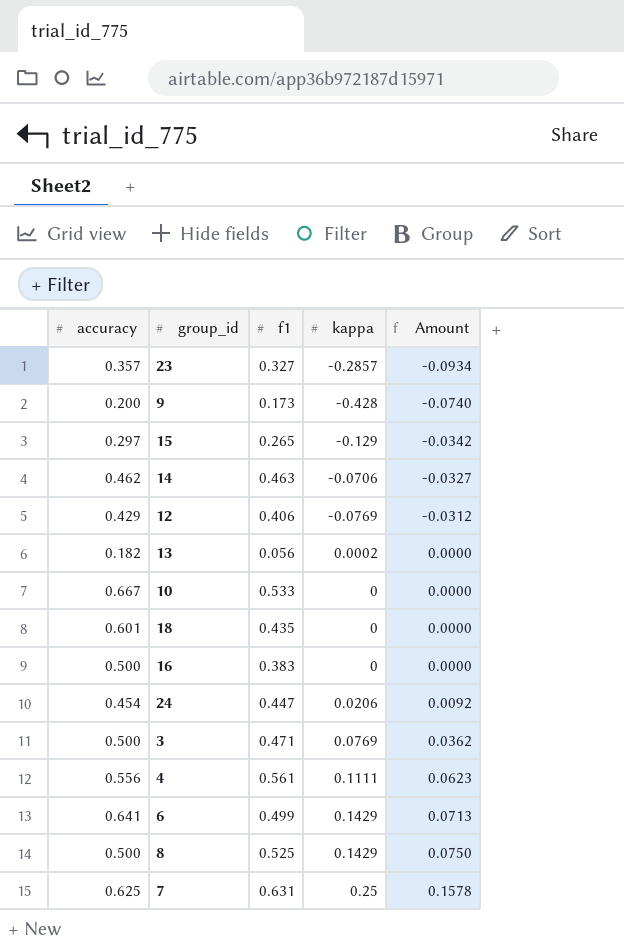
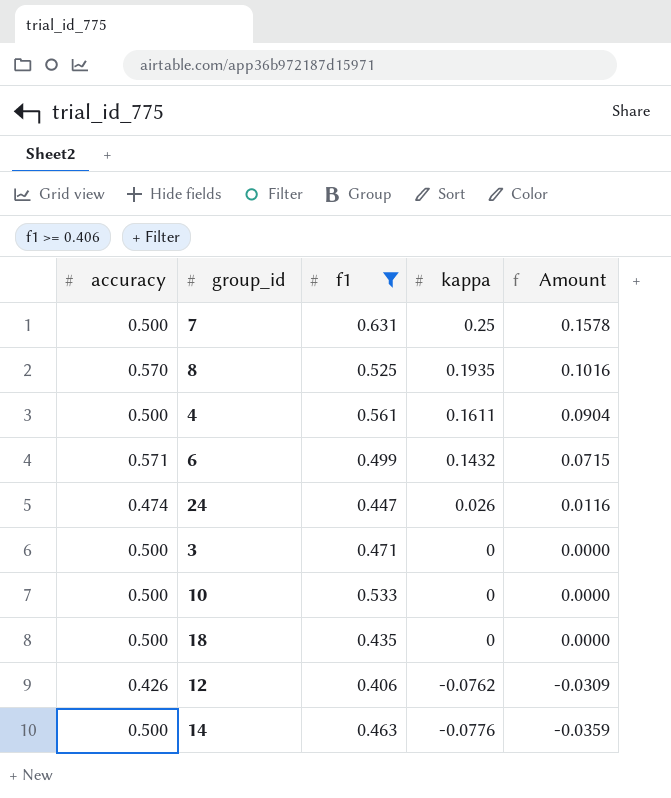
filter: none -> f1 >= 0.406
row order: Amount ascending -> kappa descending
7 | accuracy: 0.625 -> 0.500
8 | accuracy: 0.500 -> 0.570
8 | kappa: 0.1429 -> 0.1935
8 | Amount: 0.0750 -> 0.1016
4 | accuracy: 0.556 -> 0.500
4 | kappa: 0.1111 -> 0.1611
4 | Amount: 0.0623 -> 0.0904
6 | accuracy: 0.641 -> 0.571
6 | kappa: 0.1429 -> 0.1432
6 | Amount: 0.0713 -> 0.0715
24 | accuracy: 0.454 -> 0.474
24 | kappa: 0.0206 -> 0.026
24 | Amount: 0.0092 -> 0.0116
3 | kappa: 0.0769 -> 0
3 | Amount: 0.0362 -> 0.0000
10 | accuracy: 0.667 -> 0.500
18 | accuracy: 0.601 -> 0.500
12 | accuracy: 0.429 -> 0.426
12 | kappa: -0.0769 -> -0.0762
12 | Amount: -0.0312 -> -0.0309
14 | accuracy: 0.462 -> 0.500
14 | kappa: -0.0706 -> -0.0776
14 | Amount: -0.0327 -> -0.0359

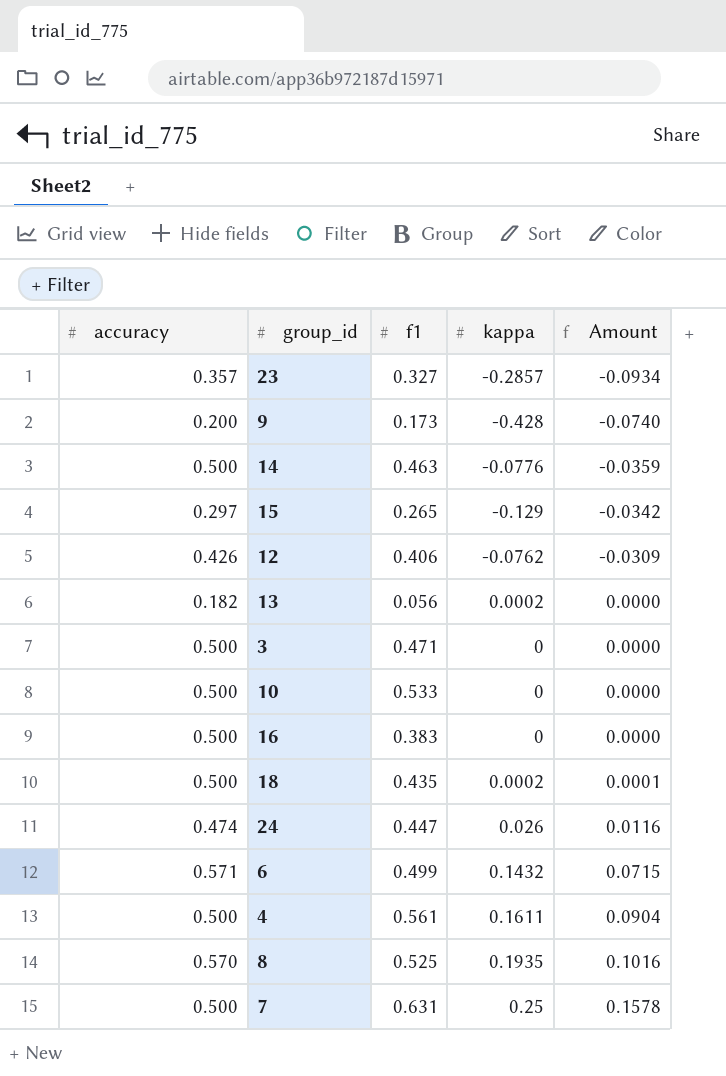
filter: f1 >= 0.406 -> none
row order: kappa descending -> Amount ascending
18 | kappa: 0 -> 0.0002
18 | Amount: 0.0000 -> 0.0001

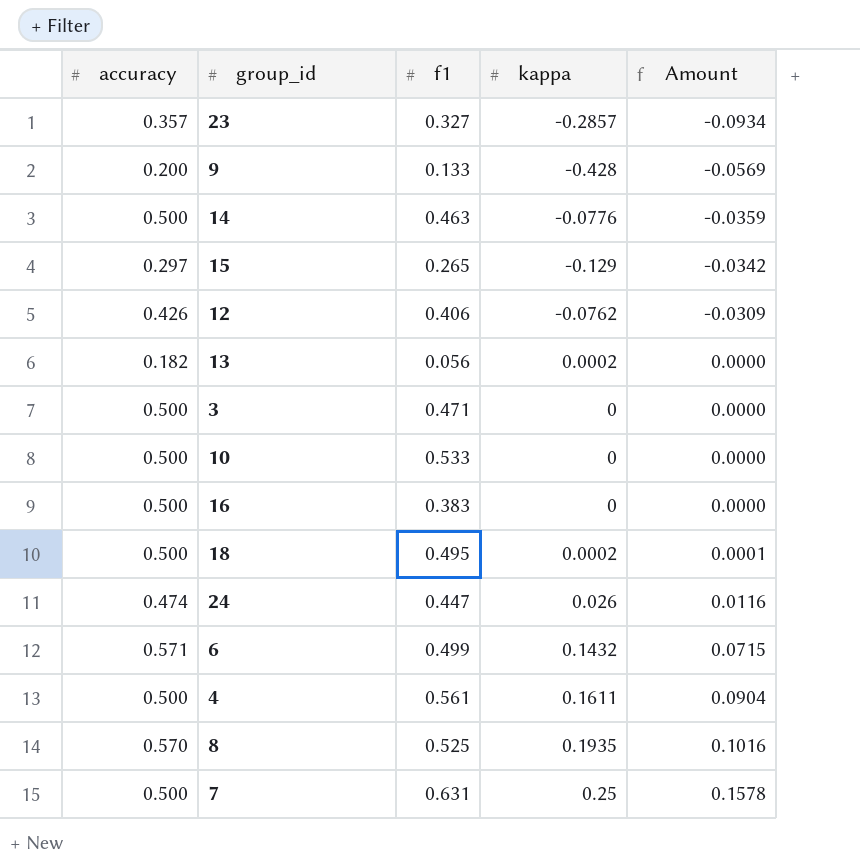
9 | f1: 0.173 -> 0.133
9 | Amount: -0.0740 -> -0.0569
18 | f1: 0.435 -> 0.495

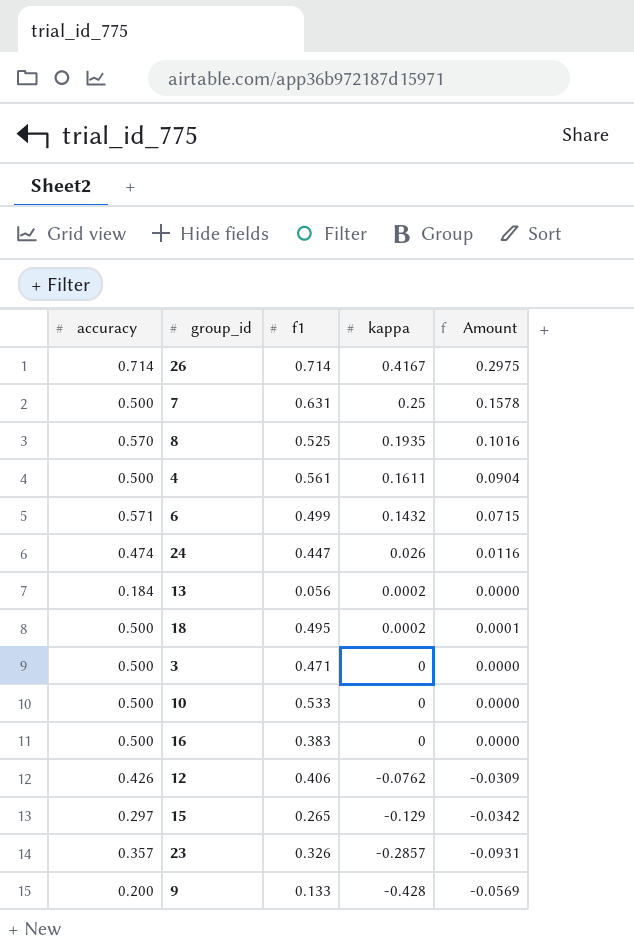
row order: Amount ascending -> kappa descending
row 14: 0.500 | 0.463 | -0.0776 | -0.0359 -> none
row 26: none -> 0.714 | 0.714 | 0.4167 | 0.2975
13 | accuracy: 0.182 -> 0.184
23 | f1: 0.327 -> 0.326
23 | Amount: -0.0934 -> -0.0931

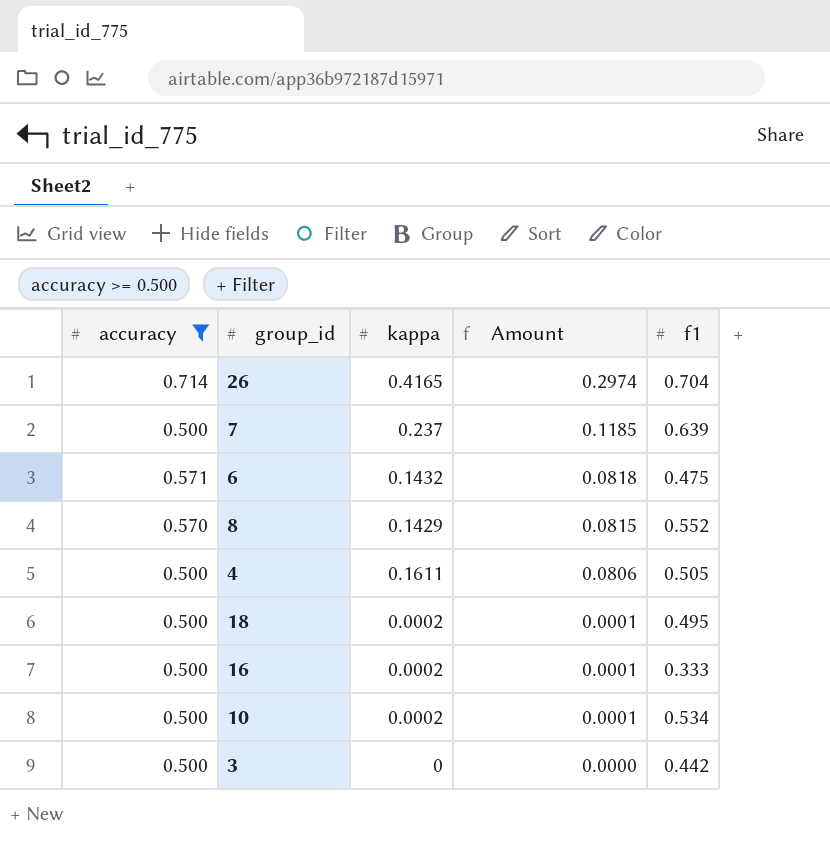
filter: none -> accuracy >= 0.500
row order: kappa descending -> Amount descending
column Amount | formula: [f1] * [kappa] -> [accuracy] * [kappa]
column f1 | position: 3 -> 5
26 | kappa: 0.4167 -> 0.4165
26 | f1: 0.714 -> 0.704
7 | kappa: 0.25 -> 0.237
7 | f1: 0.631 -> 0.639
6 | f1: 0.499 -> 0.475
8 | kappa: 0.1935 -> 0.1429
8 | f1: 0.525 -> 0.552
4 | f1: 0.561 -> 0.505
16 | kappa: 0 -> 0.0002
16 | f1: 0.383 -> 0.333
10 | kappa: 0 -> 0.0002
10 | f1: 0.533 -> 0.534
3 | f1: 0.471 -> 0.442

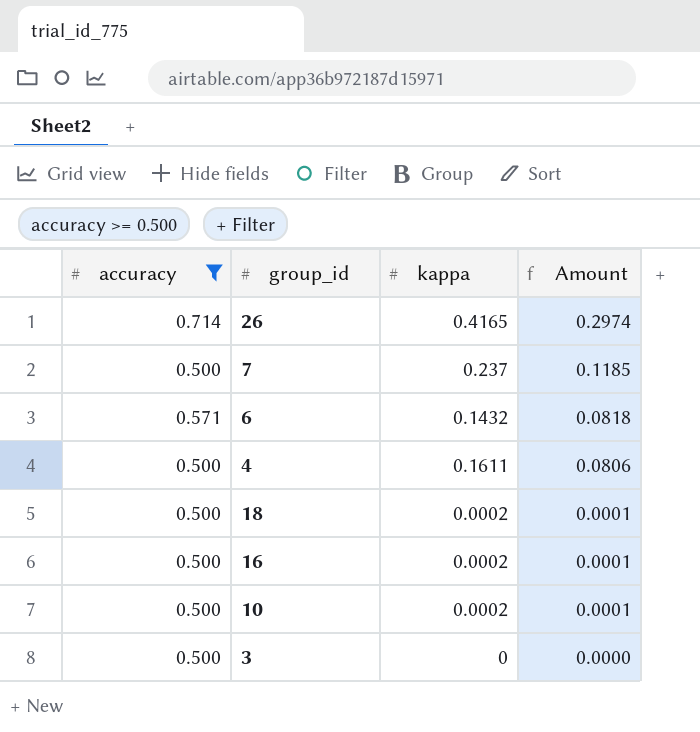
column f1 | position: 5 -> none
row 8: 0.570 | 0.1429 | 0.0815 | 0.552 -> none

